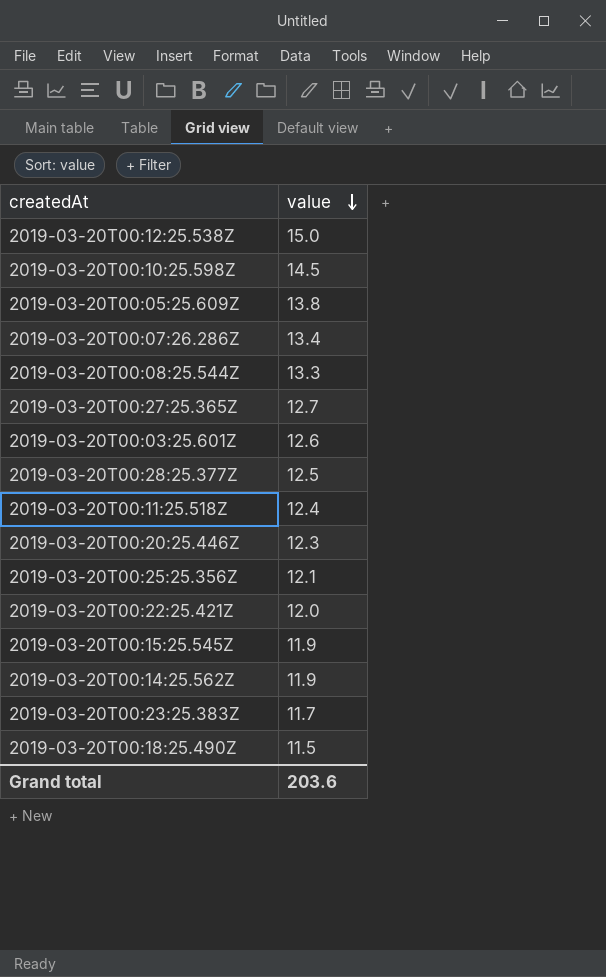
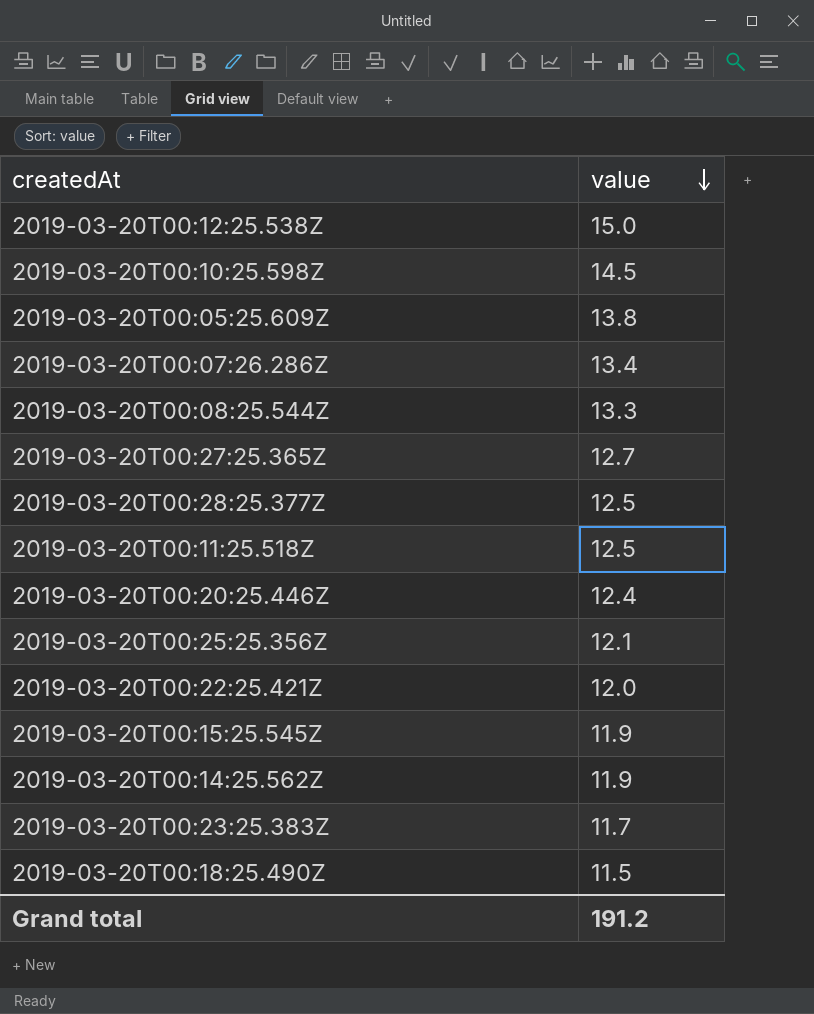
row 2019-03-20T00:03:25.601Z: 12.6 -> none
2019-03-20T00:11:25.518Z | value: 12.4 -> 12.5
2019-03-20T00:20:25.446Z | value: 12.3 -> 12.4
Grand total | value: 203.6 -> 191.2

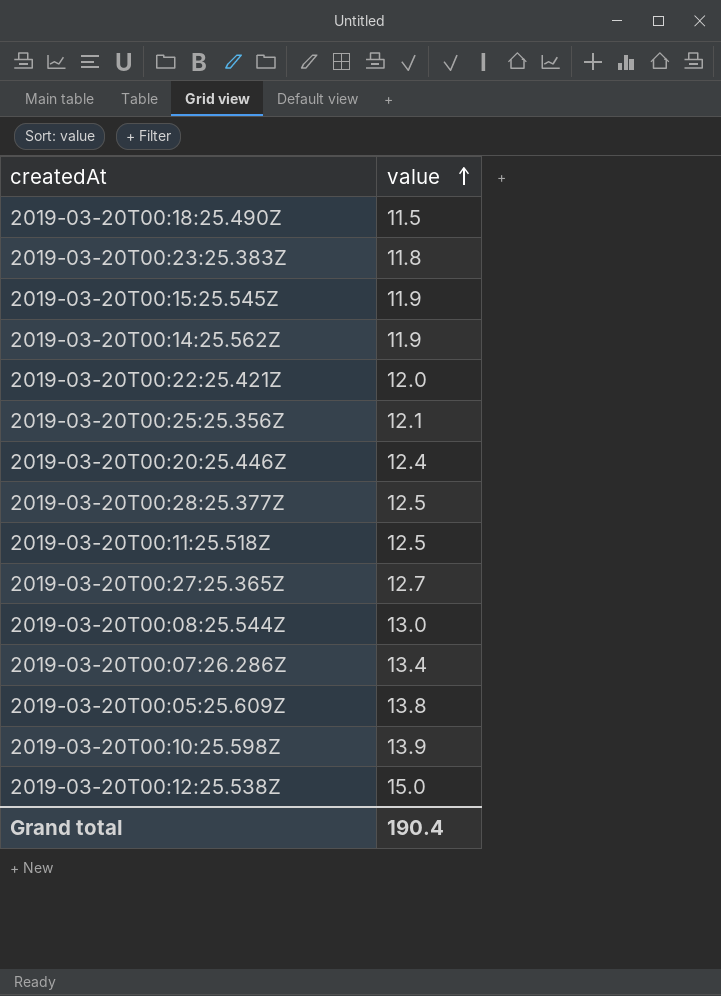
row order: value descending -> value ascending
2019-03-20T00:23:25.383Z | value: 11.7 -> 11.8
2019-03-20T00:08:25.544Z | value: 13.3 -> 13.0
2019-03-20T00:10:25.598Z | value: 14.5 -> 13.9
Grand total | value: 191.2 -> 190.4

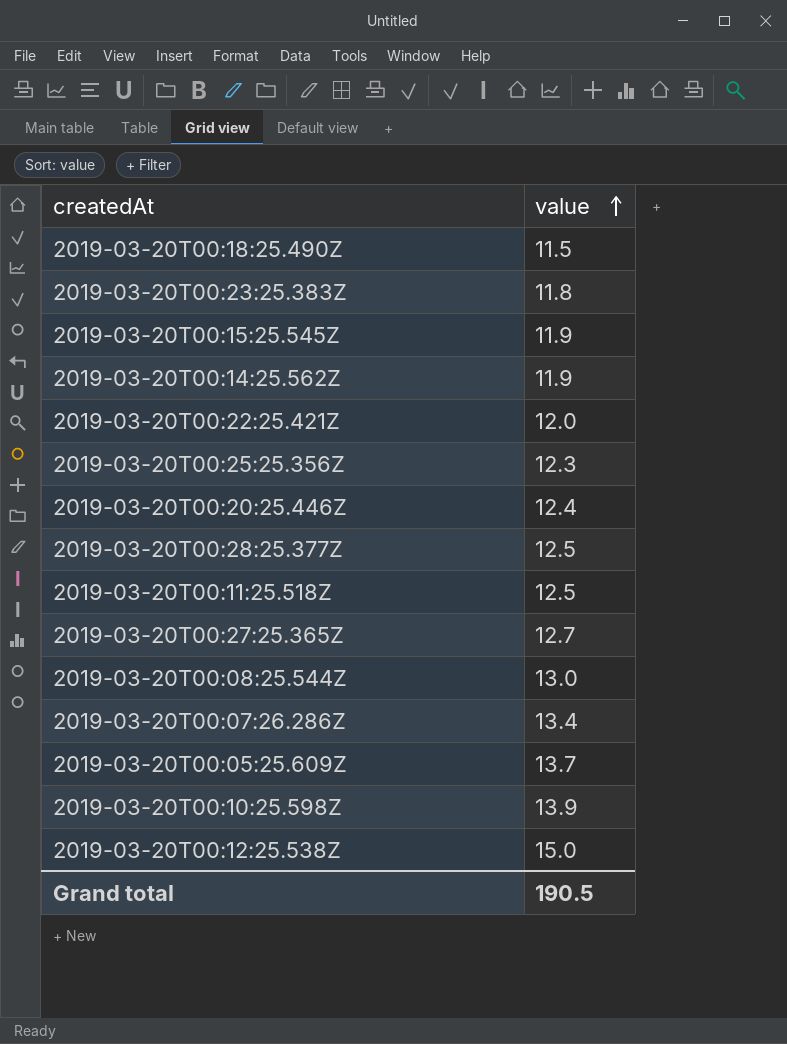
2019-03-20T00:25:25.356Z | value: 12.1 -> 12.3
2019-03-20T00:05:25.609Z | value: 13.8 -> 13.7
Grand total | value: 190.4 -> 190.5

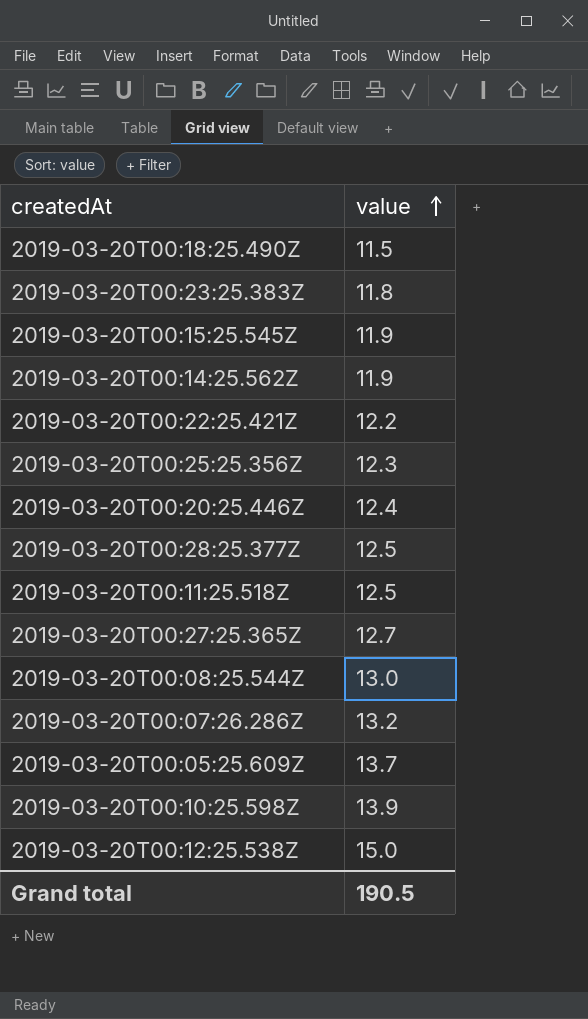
2019-03-20T00:22:25.421Z | value: 12.0 -> 12.2
2019-03-20T00:07:26.286Z | value: 13.4 -> 13.2

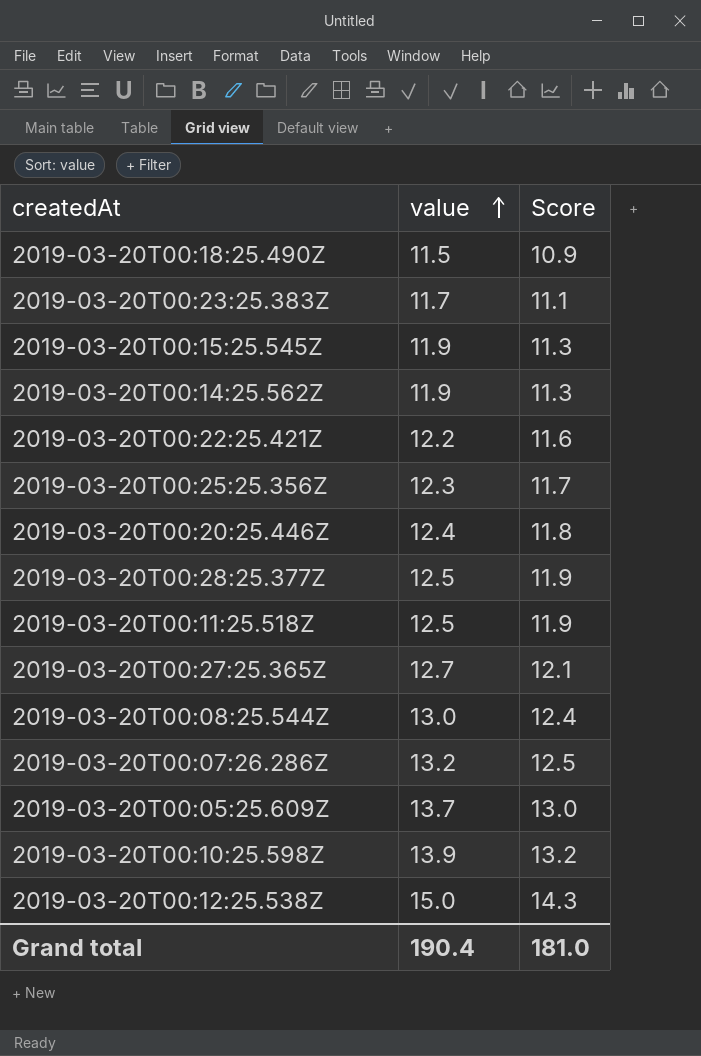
column Score | formula: none -> [value] * 0.95
2019-03-20T00:23:25.383Z | value: 11.8 -> 11.7
Grand total | value: 190.5 -> 190.4

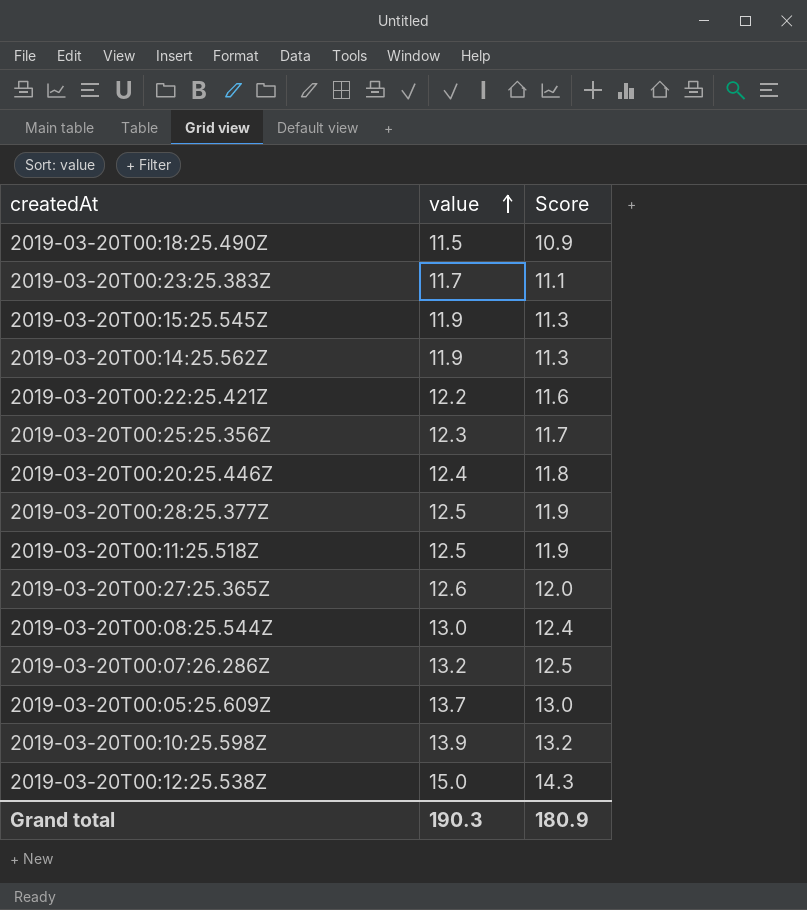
2019-03-20T00:27:25.365Z | value: 12.7 -> 12.6
2019-03-20T00:27:25.365Z | Score: 12.1 -> 12.0
Grand total | value: 190.4 -> 190.3
Grand total | Score: 181.0 -> 180.9

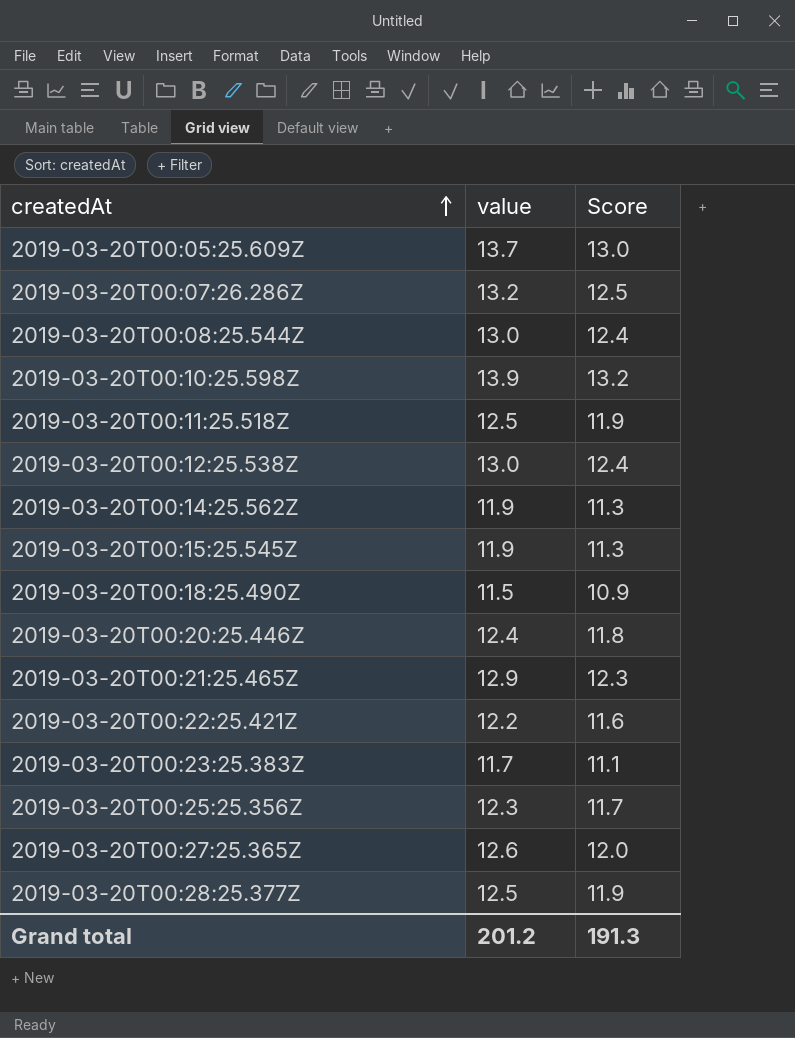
row order: value ascending -> createdAt ascending
2019-03-20T00:12:25.538Z | value: 15.0 -> 13.0
2019-03-20T00:12:25.538Z | Score: 14.3 -> 12.4
row 2019-03-20T00:21:25.465Z: none -> 12.9 | 12.3
Grand total | value: 190.3 -> 201.2
Grand total | Score: 180.9 -> 191.3

